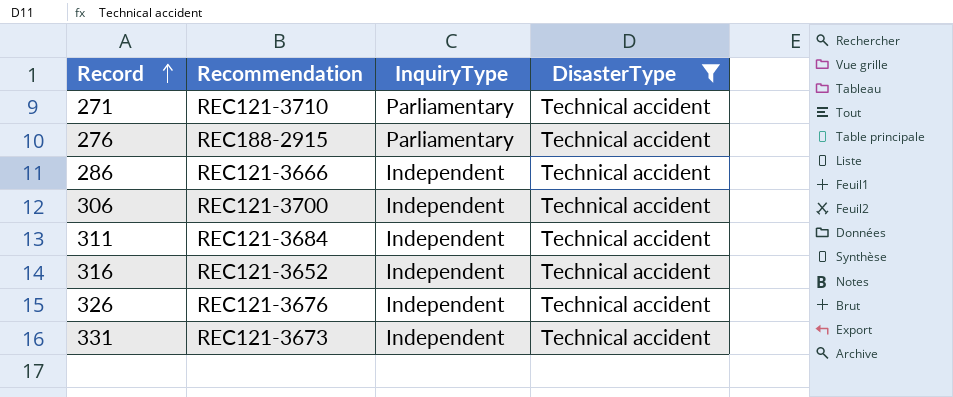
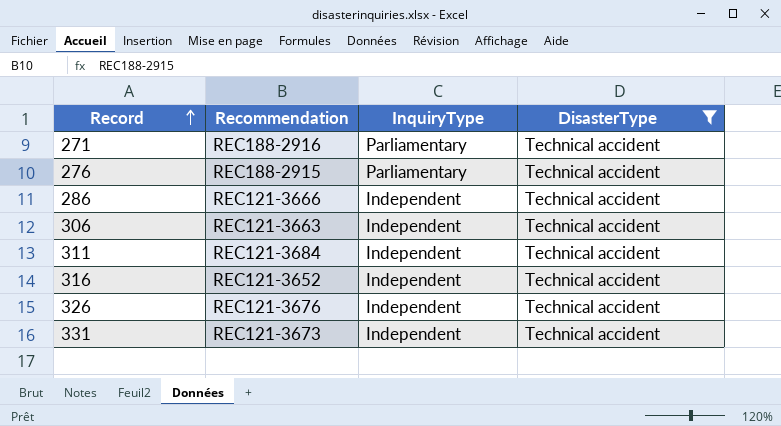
271 | Recommendation: REC121-3710 -> REC188-2916
306 | Recommendation: REC121-3700 -> REC121-3663

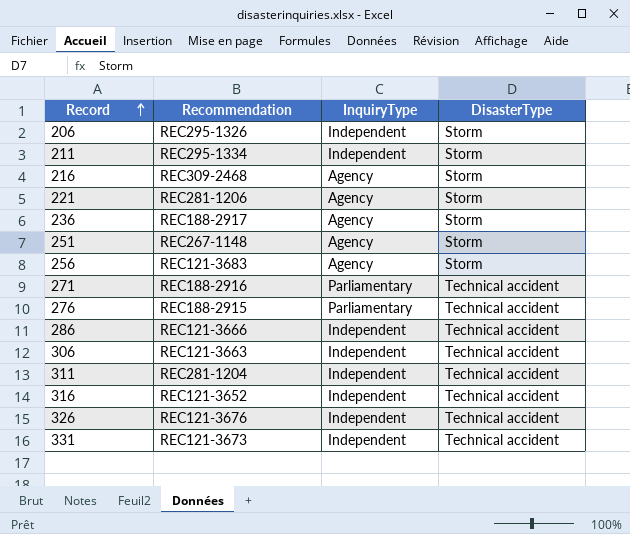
filter: DisasterType = Technical accident -> none
311 | Recommendation: REC121-3684 -> REC281-1204

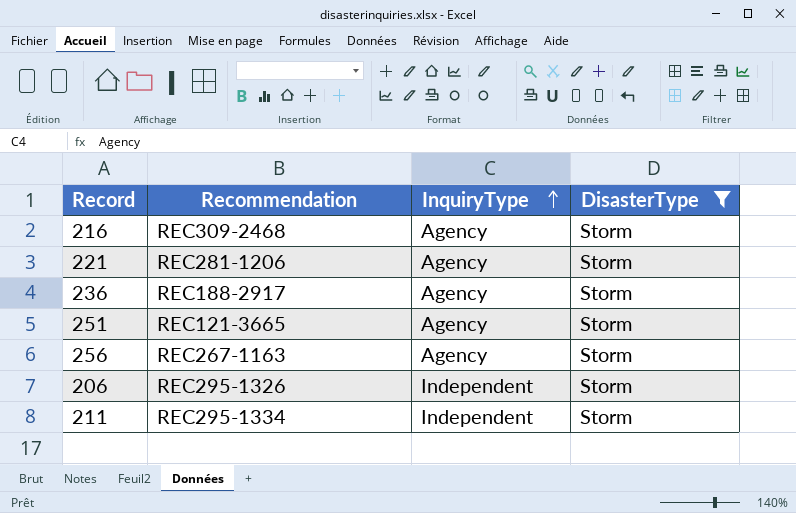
filter: none -> DisasterType = Storm
row order: Record ascending -> InquiryType ascending
251 | Recommendation: REC267-1148 -> REC121-3665
256 | Recommendation: REC121-3683 -> REC267-1163

